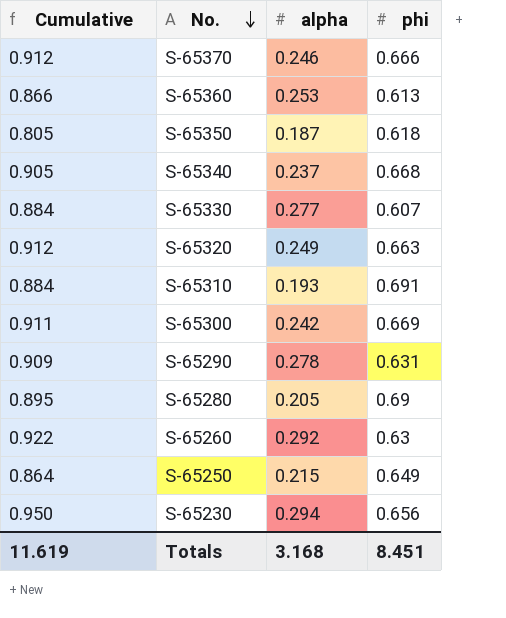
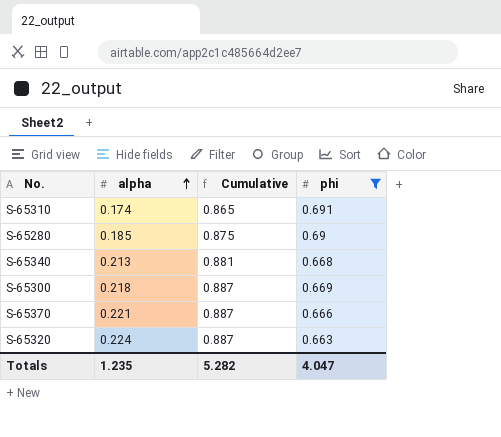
filter: none -> phi >= 0.663
row order: No. descending -> alpha ascending
column Cumulative | position: 1 -> 3
S-65310 | alpha: 0.193 -> 0.174
S-65310 | Cumulative: 0.884 -> 0.865
S-65280 | alpha: 0.205 -> 0.185
S-65280 | Cumulative: 0.895 -> 0.875
S-65340 | alpha: 0.237 -> 0.213
S-65340 | Cumulative: 0.905 -> 0.881
S-65300 | alpha: 0.242 -> 0.218
S-65300 | Cumulative: 0.911 -> 0.887
S-65370 | alpha: 0.246 -> 0.221
S-65370 | Cumulative: 0.912 -> 0.887
S-65320 | alpha: 0.249 -> 0.224
S-65320 | Cumulative: 0.912 -> 0.887
Totals | alpha: 3.168 -> 1.235
Totals | Cumulative: 11.619 -> 5.282
Totals | phi: 8.451 -> 4.047

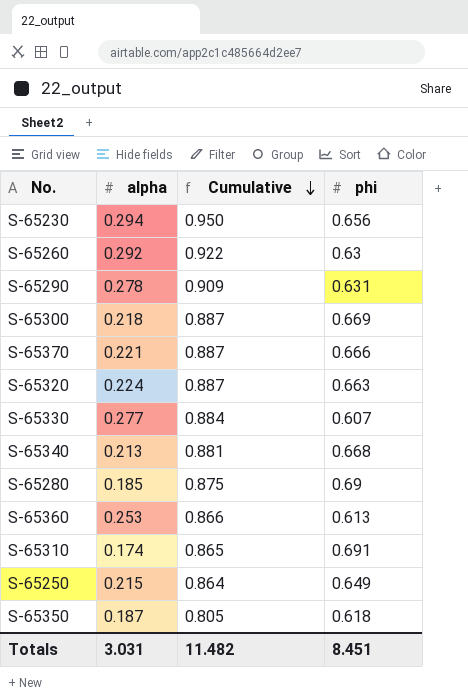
filter: phi >= 0.663 -> none
row order: alpha ascending -> Cumulative descending
Totals | alpha: 1.235 -> 3.031
Totals | Cumulative: 5.282 -> 11.482
Totals | phi: 4.047 -> 8.451

